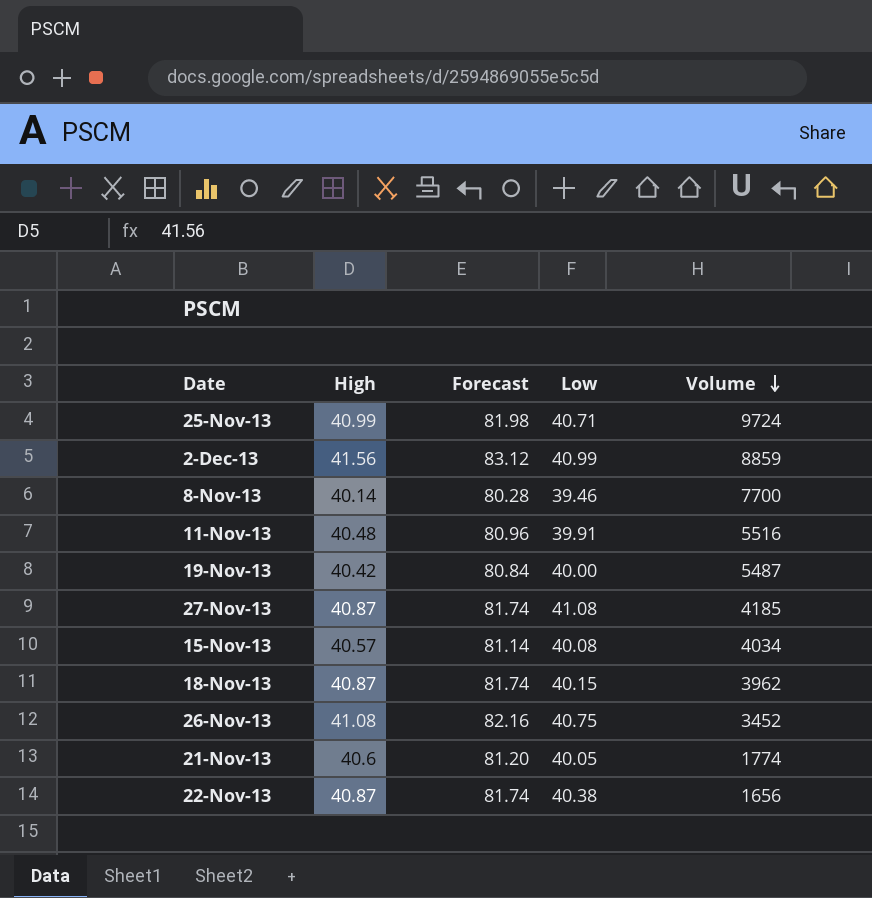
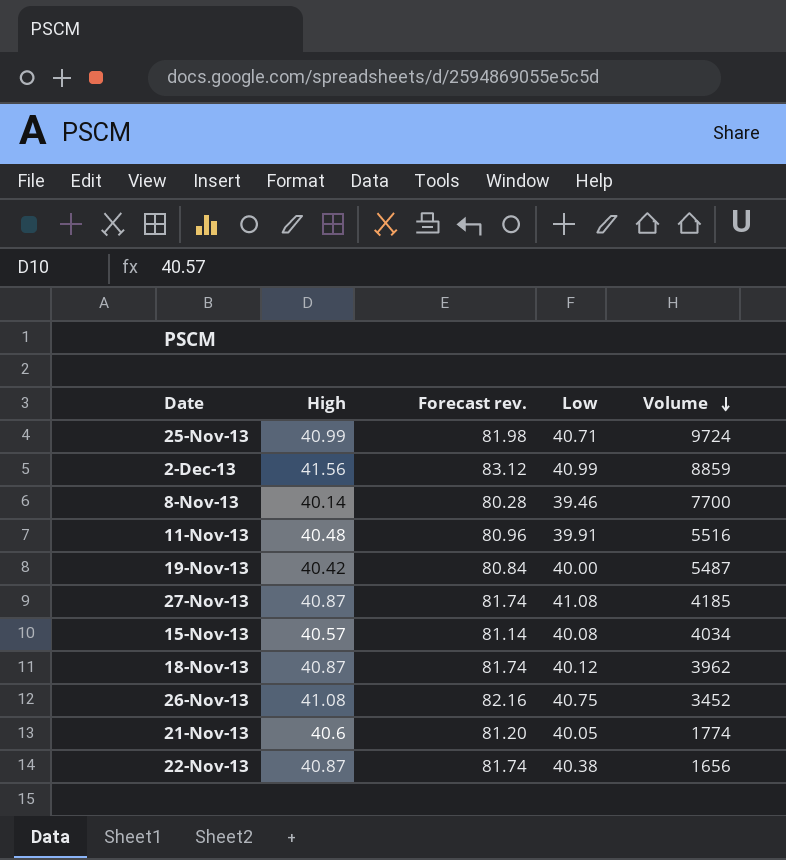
column name: Forecast -> Forecast rev.
18-Nov-13 | Low: 40.15 -> 40.12

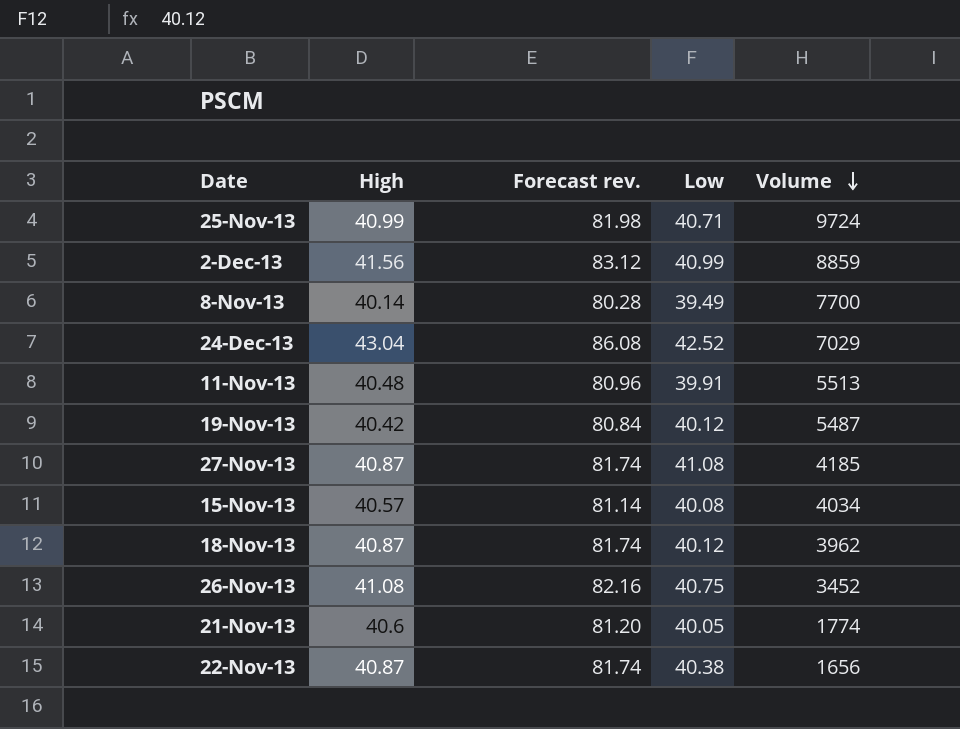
8-Nov-13 | Low: 39.46 -> 39.49
row 24-Dec-13: none -> 43.04 | 86.08 | 42.52 | 7029
11-Nov-13 | Volume: 5516 -> 5513
19-Nov-13 | Low: 40.00 -> 40.12

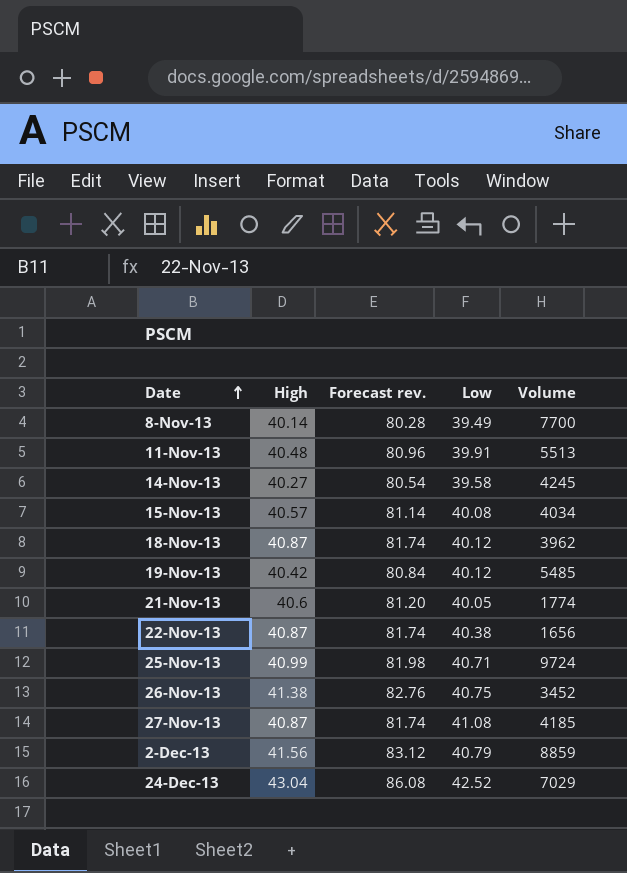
row order: Volume descending -> Date ascending
row 14-Nov-13: none -> 40.27 | 80.54 | 39.58 | 4245
19-Nov-13 | Volume: 5487 -> 5485
26-Nov-13 | High: 41.08 -> 41.38
26-Nov-13 | Forecast rev.: 82.16 -> 82.76
2-Dec-13 | Low: 40.99 -> 40.79

